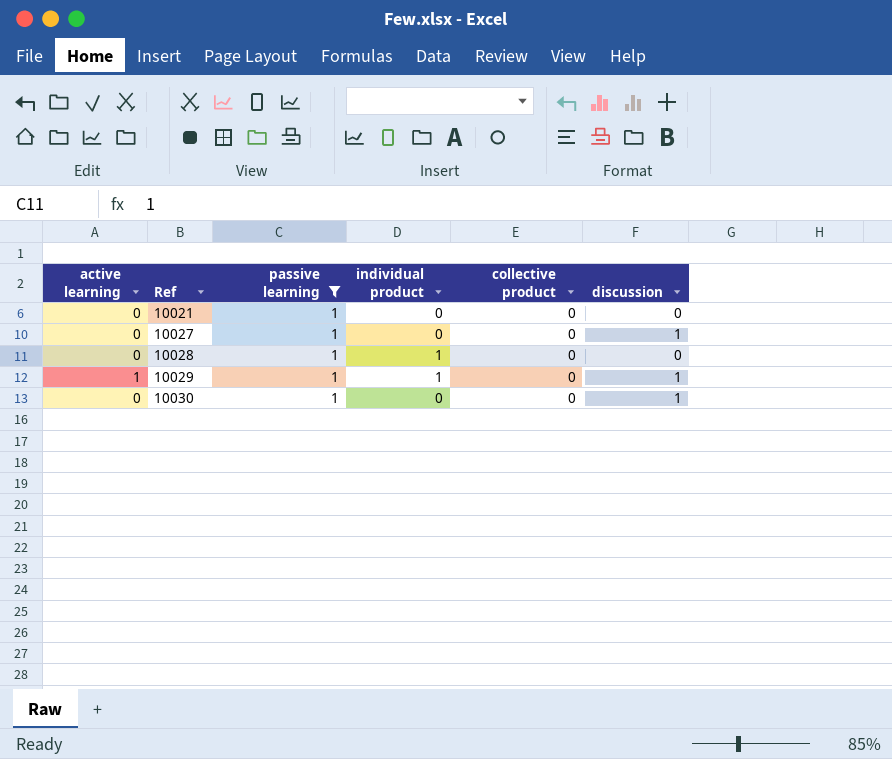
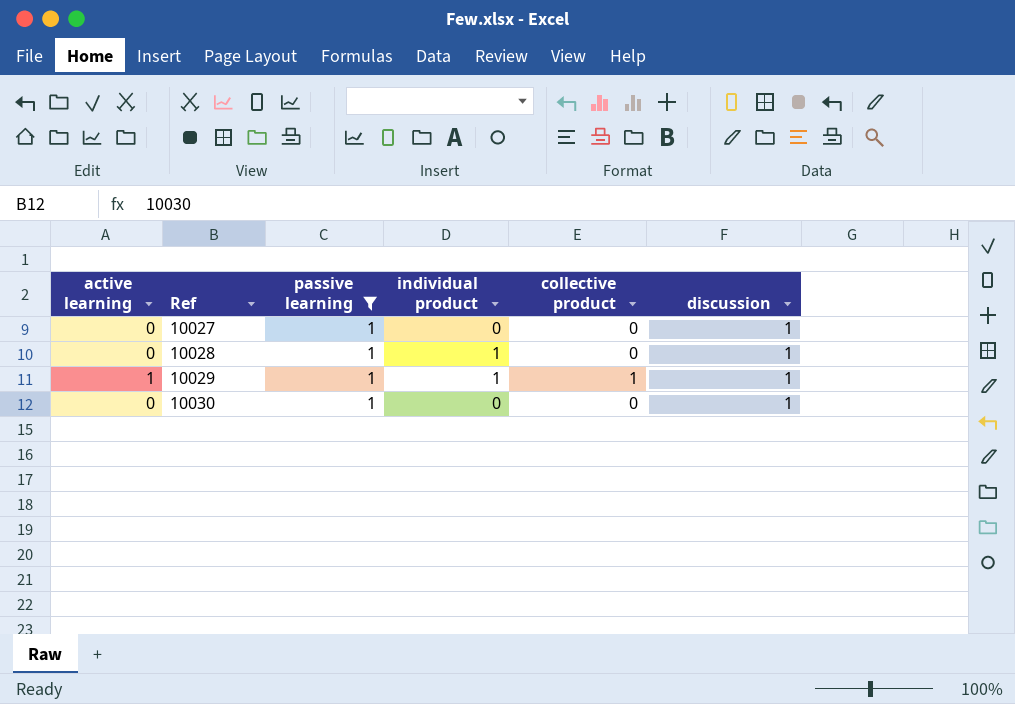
row 10021: 0 | 1 | 0 | 0 | 0 -> none
10028 | discussion: 0 -> 1
10029 | collective product: 0 -> 1

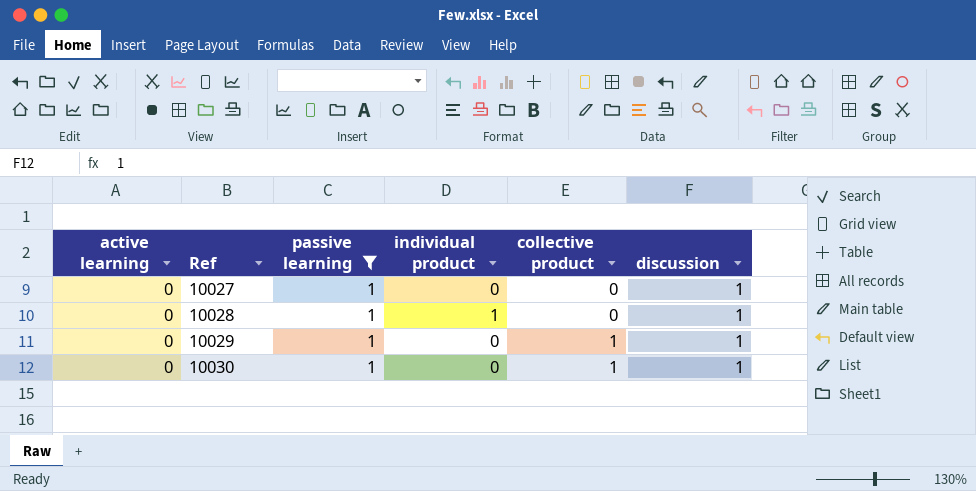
10029 | active learning: 1 -> 0
10029 | individual product: 1 -> 0
10030 | collective product: 0 -> 1

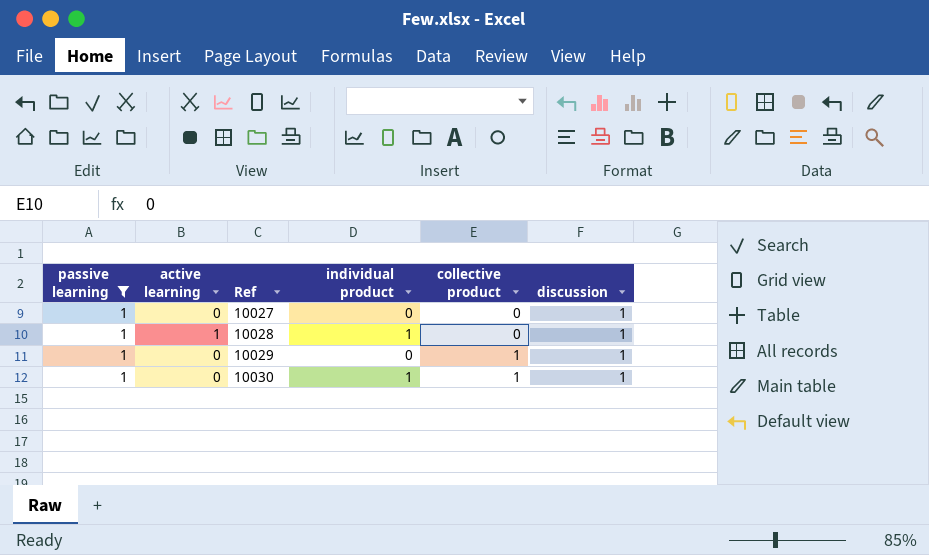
column passive learning | position: 3 -> 1
10028 | active learning: 0 -> 1
10030 | individual product: 0 -> 1

